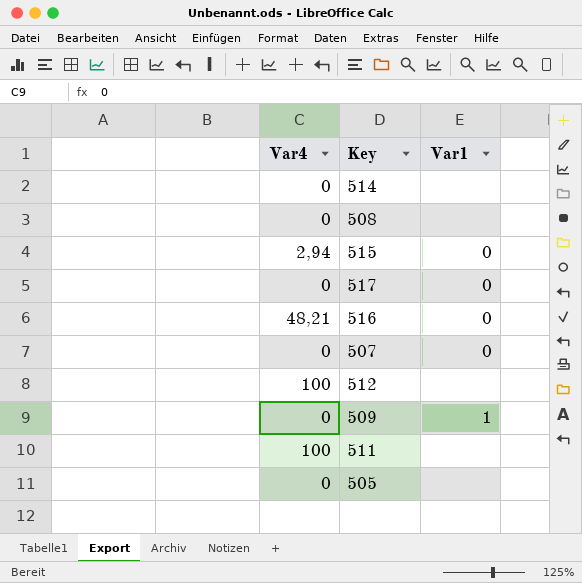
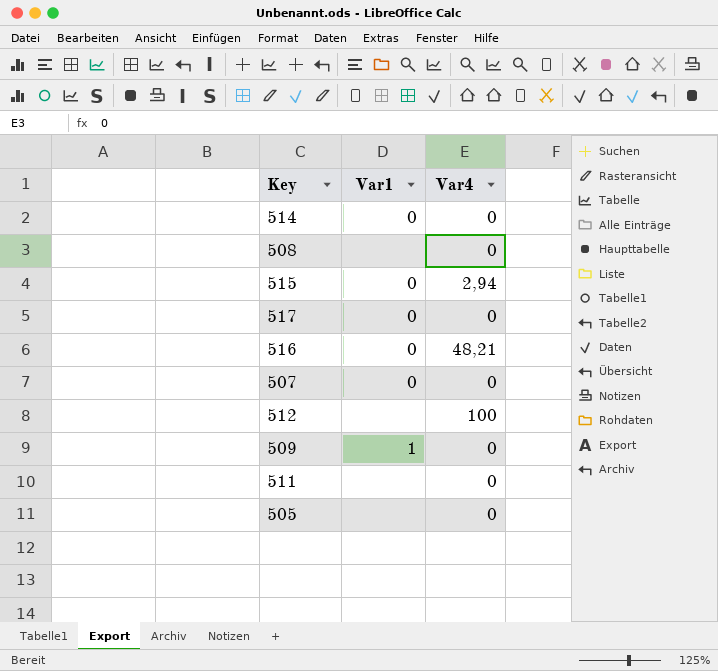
column Var4 | position: 1 -> 3
514 | Var1: none -> 0
511 | Var4: 100 -> 0

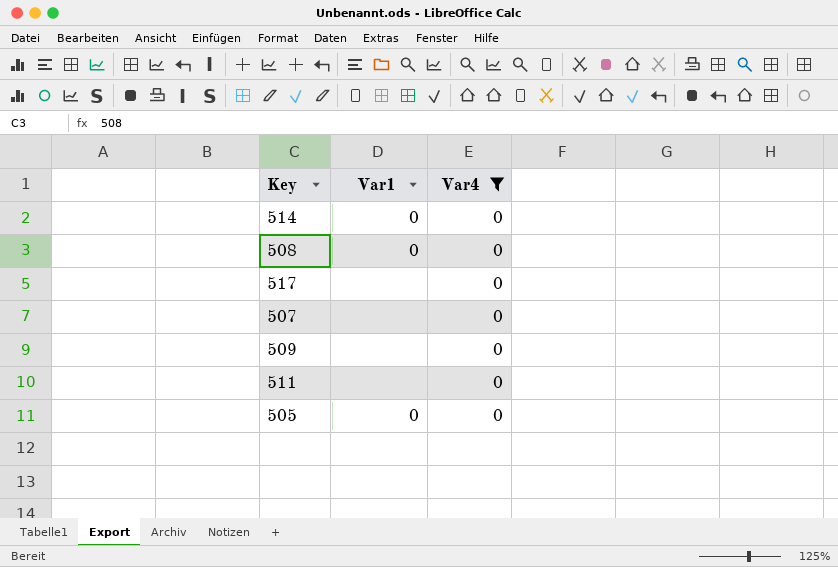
filter: none -> Var4 = 0
508 | Var1: none -> 0
517 | Var1: 0 -> none
507 | Var1: 0 -> none
509 | Var1: 1 -> none
505 | Var1: none -> 0

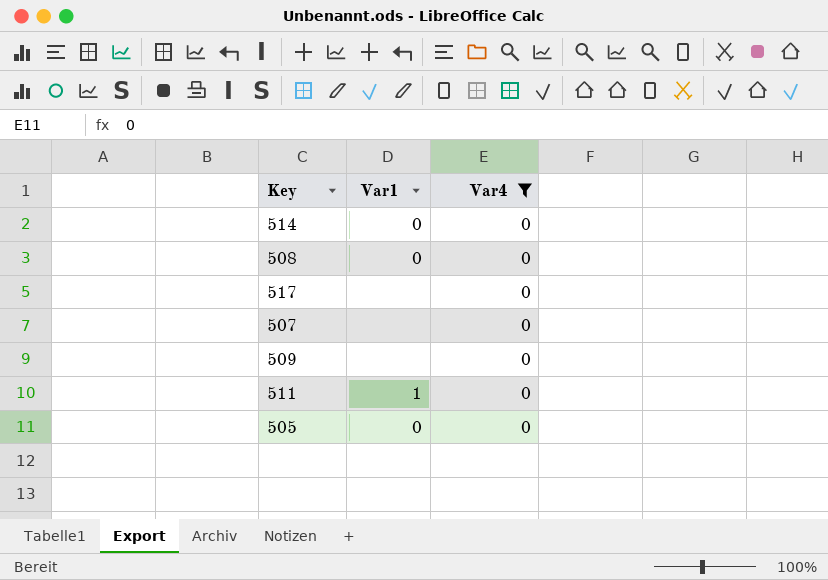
511 | Var1: none -> 1

